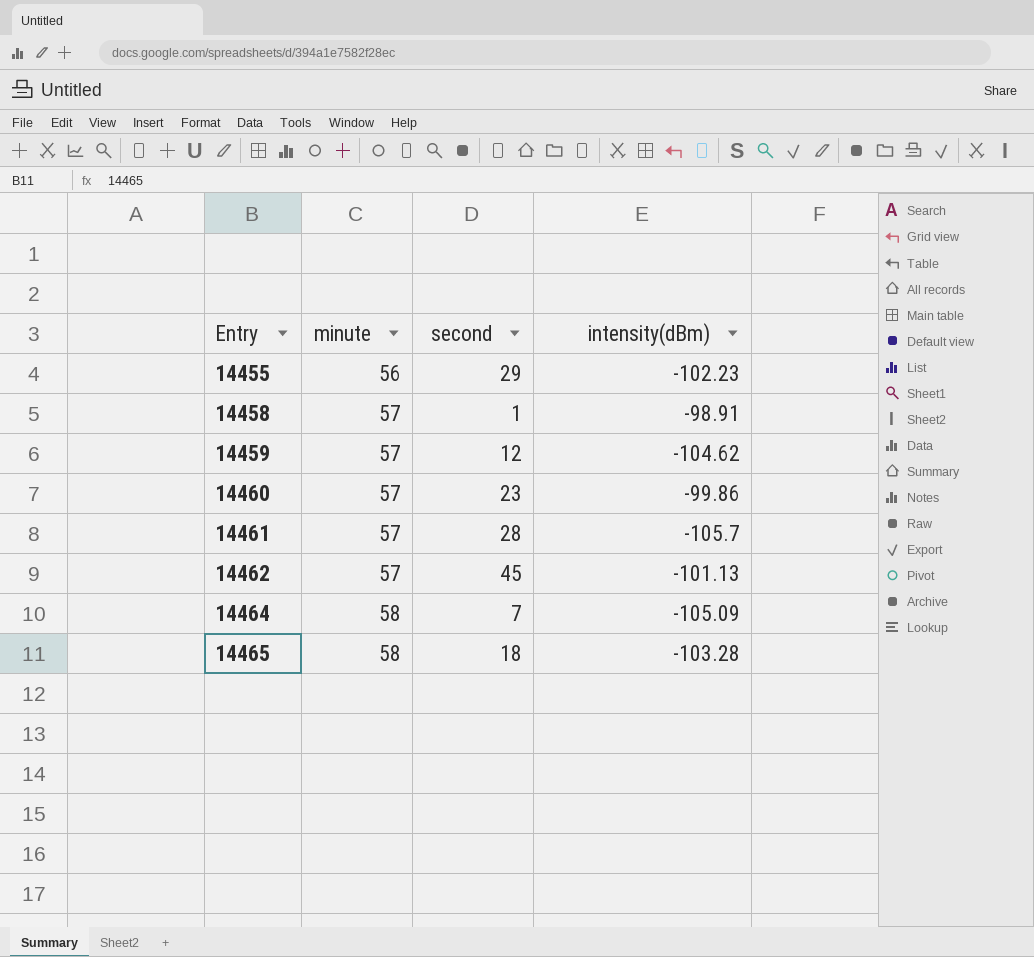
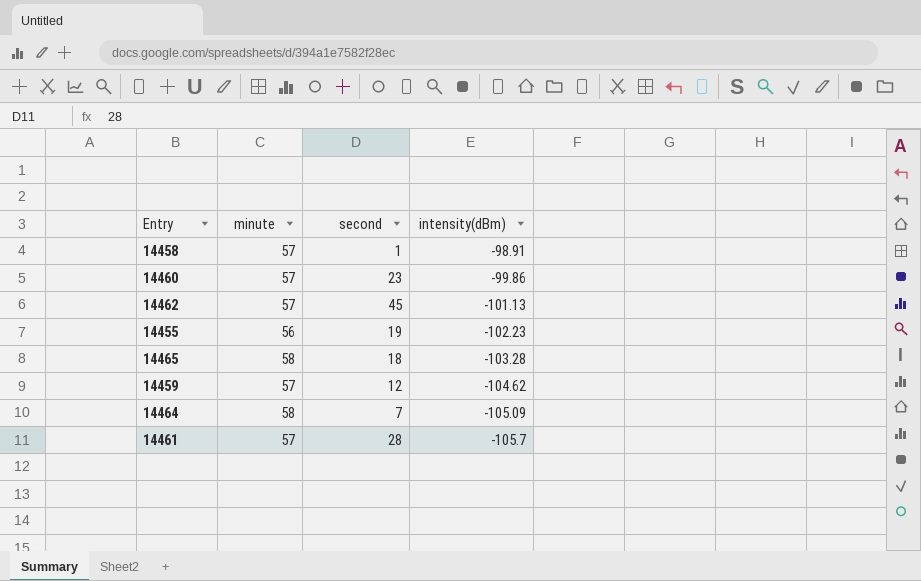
row order: Entry ascending -> intensity(dBm) descending
14455 | second: 29 -> 19

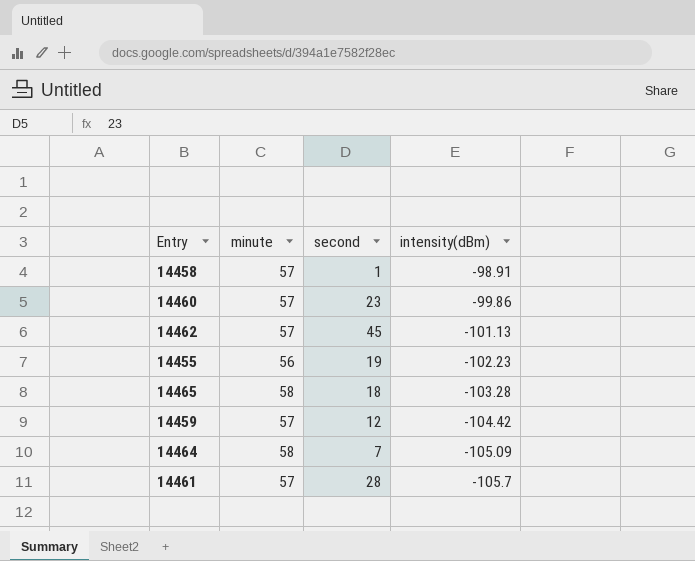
14459 | intensity(dBm): -104.62 -> -104.42

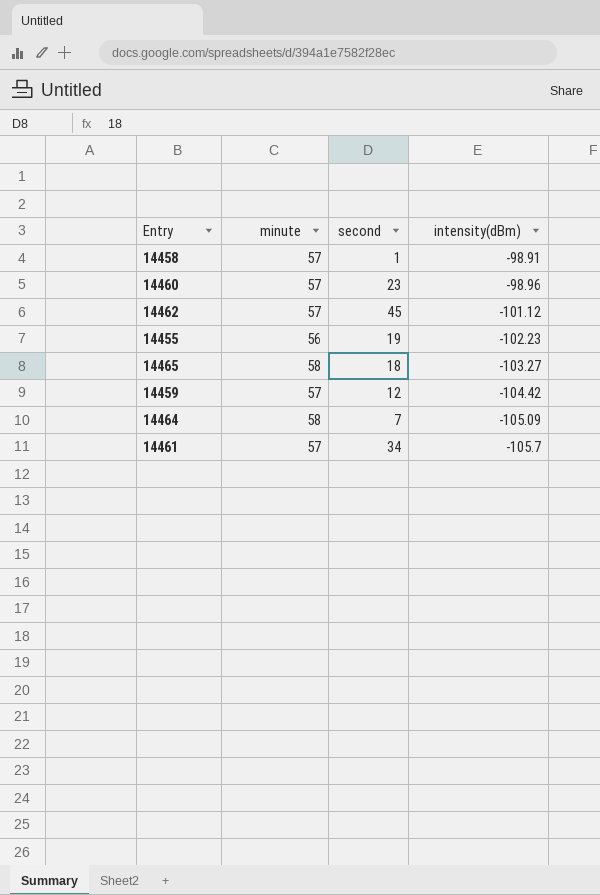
14460 | intensity(dBm): -99.86 -> -98.96
14462 | intensity(dBm): -101.13 -> -101.12
14465 | intensity(dBm): -103.28 -> -103.27
14461 | second: 28 -> 34

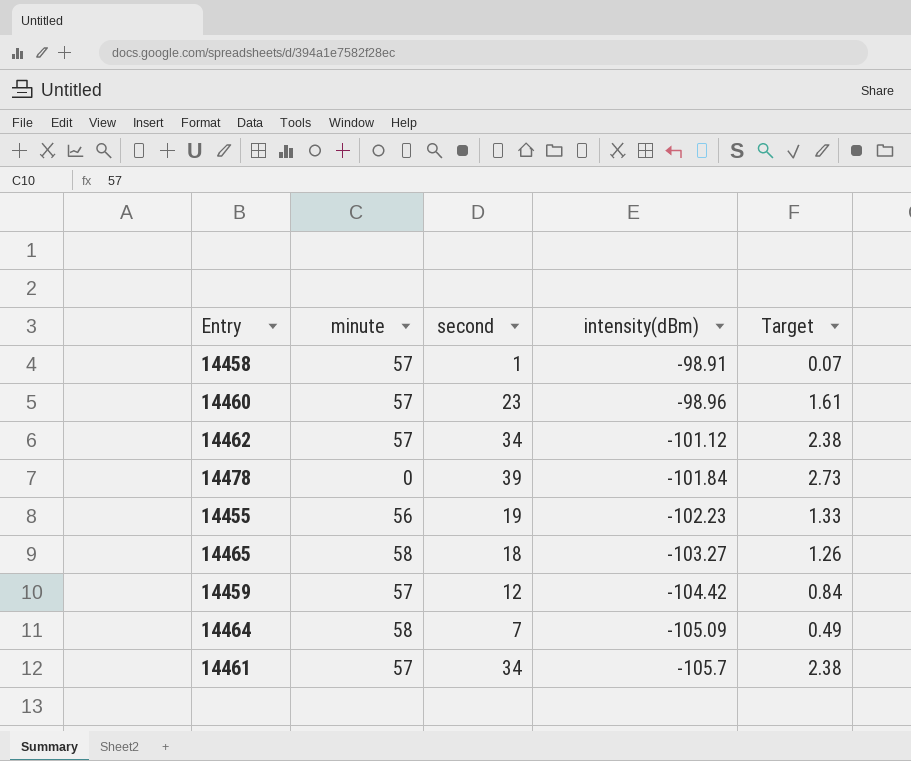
column Target | formula: none -> [second] * 0.07
14462 | second: 45 -> 34
row 14478: none -> 0 | 39 | -101.84 | 2.73

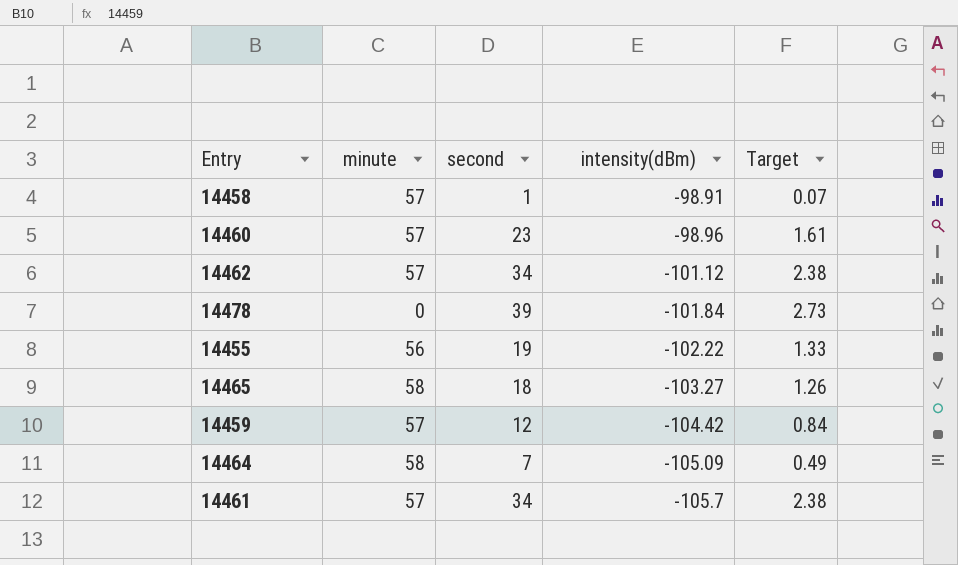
14455 | intensity(dBm): -102.23 -> -102.22

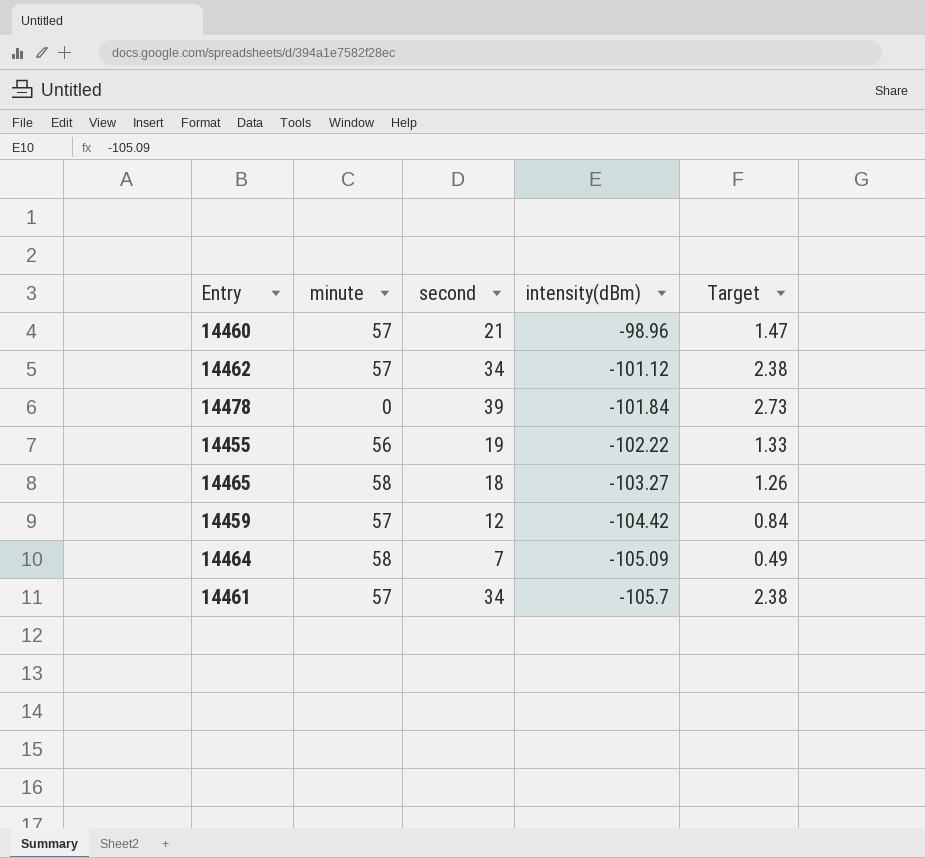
row 14458: 57 | 1 | -98.91 | 0.07 -> none
14460 | second: 23 -> 21
14460 | Target: 1.61 -> 1.47

